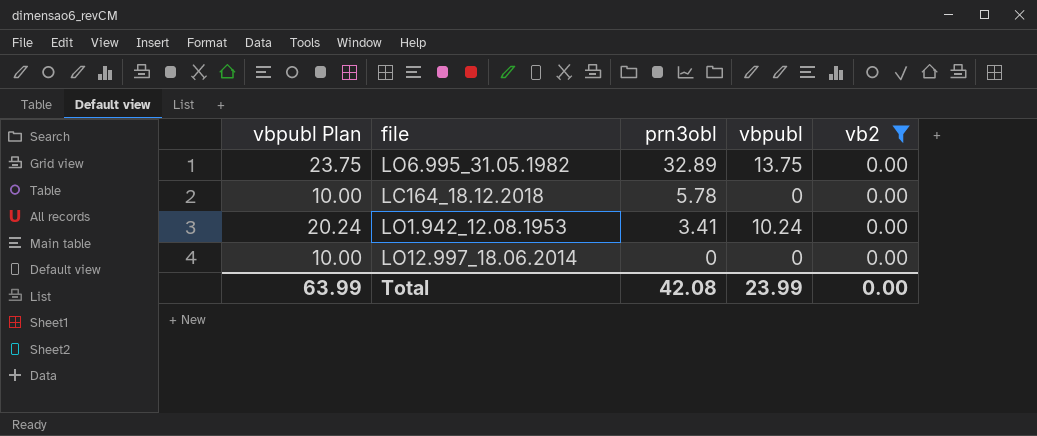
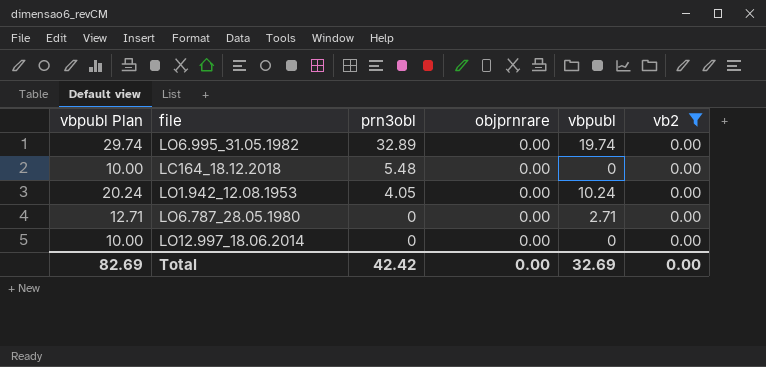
column objprnrare | position: none -> 4
LO6.995_31.05.1982 | vbpubl Plan: 23.75 -> 29.74
LO6.995_31.05.1982 | vbpubl: 13.75 -> 19.74
LC164_18.12.2018 | prn3obl: 5.78 -> 5.48
LO1.942_12.08.1953 | prn3obl: 3.41 -> 4.05
row LO6.787_28.05.1980: none -> 12.71 | 0 | 0.00 | 2.71 | 0.00
Total | vbpubl Plan: 63.99 -> 82.69
Total | prn3obl: 42.08 -> 42.42
Total | vbpubl: 23.99 -> 32.69

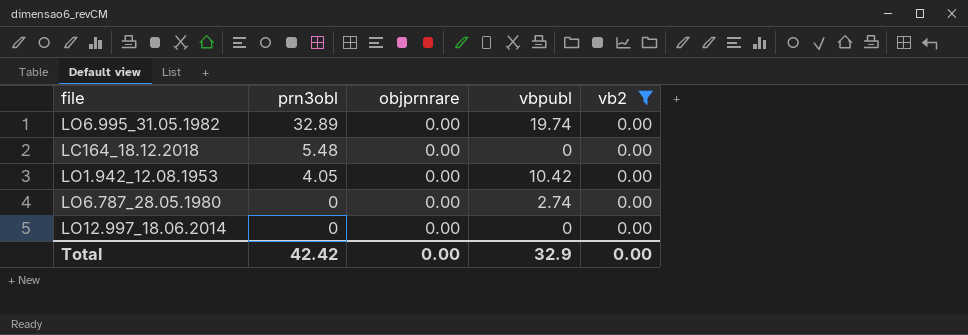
column vbpubl Plan | formula: [vbpubl] + 10 -> none
LO1.942_12.08.1953 | vbpubl: 10.24 -> 10.42
LO6.787_28.05.1980 | vbpubl: 2.71 -> 2.74
Total | vbpubl: 32.69 -> 32.9

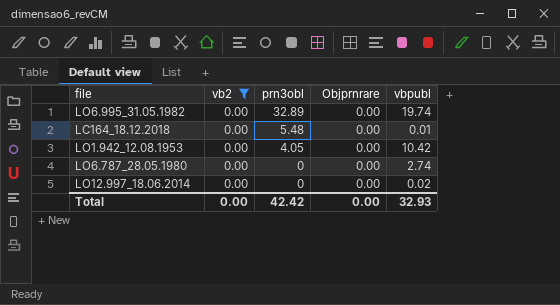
column vb2 | position: 5 -> 2
column name: objprnrare -> Objprnrare
LC164_18.12.2018 | vbpubl: 0 -> 0.01
LO12.997_18.06.2014 | vbpubl: 0 -> 0.02
Total | vbpubl: 32.9 -> 32.93

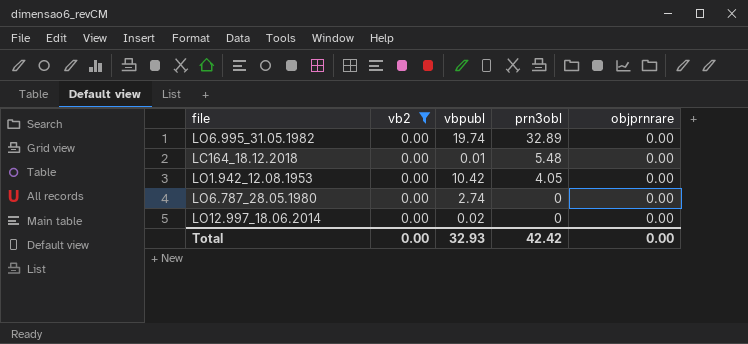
column vbpubl | position: 5 -> 3
column name: Objprnrare -> objprnrare

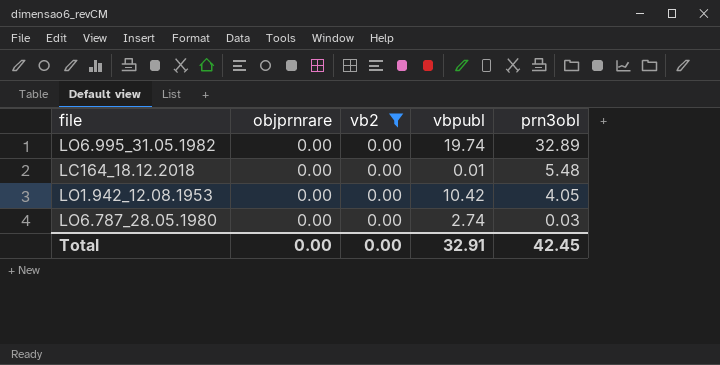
column objprnrare | position: 5 -> 2
row LO12.997_18.06.2014: 0.00 | 0.02 | 0 | 0.00 -> none
LO6.787_28.05.1980 | prn3obl: 0 -> 0.03
Total | vbpubl: 32.93 -> 32.91
Total | prn3obl: 42.42 -> 42.45

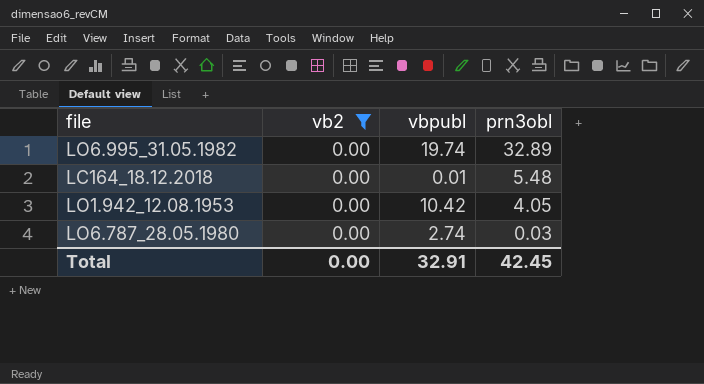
column objprnrare | position: 2 -> none

